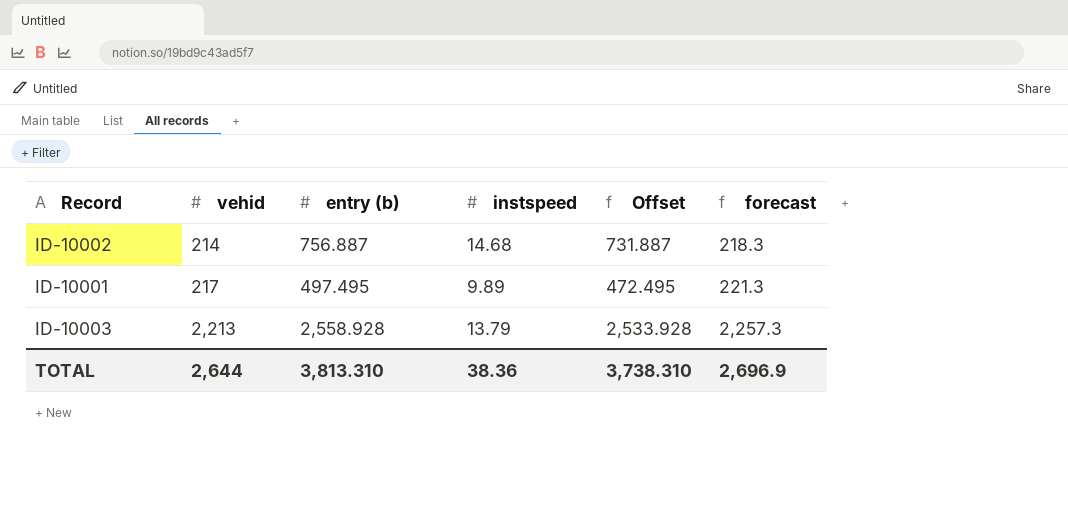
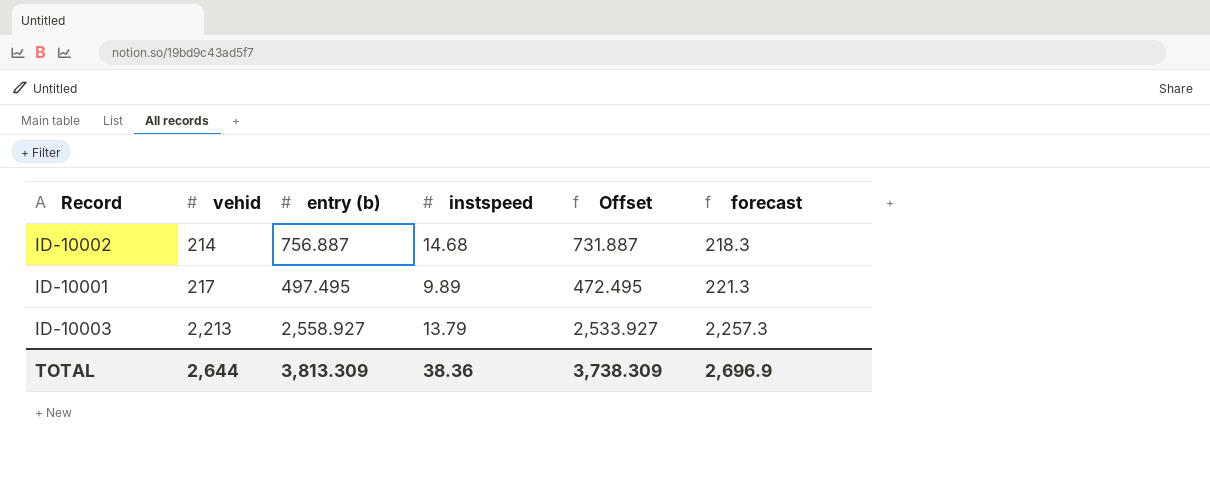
ID-10003 | entry (b): 2,558.928 -> 2,558.927
ID-10003 | Offset: 2,533.928 -> 2,533.927
TOTAL | entry (b): 3,813.310 -> 3,813.309
TOTAL | Offset: 3,738.310 -> 3,738.309

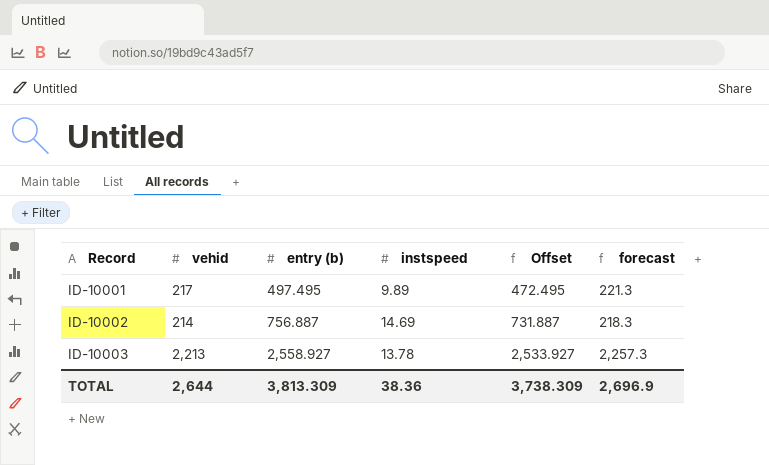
row order: vehid ascending -> Record ascending
ID-10002 | instspeed: 14.68 -> 14.69
ID-10003 | instspeed: 13.79 -> 13.78

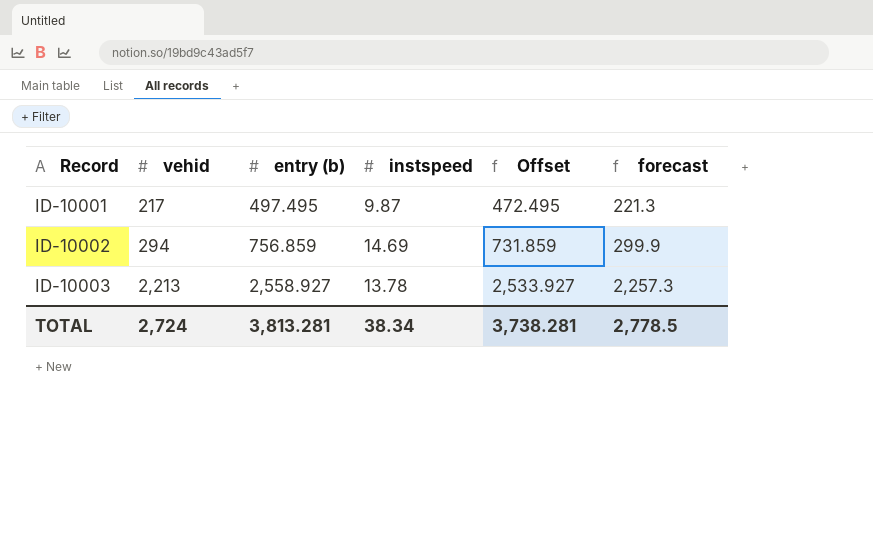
ID-10001 | instspeed: 9.89 -> 9.87
ID-10002 | vehid: 214 -> 294
ID-10002 | entry (b): 756.887 -> 756.859
ID-10002 | Offset: 731.887 -> 731.859
ID-10002 | forecast: 218.3 -> 299.9
TOTAL | vehid: 2,644 -> 2,724
TOTAL | entry (b): 3,813.309 -> 3,813.281
TOTAL | instspeed: 38.36 -> 38.34
TOTAL | Offset: 3,738.309 -> 3,738.281
TOTAL | forecast: 2,696.9 -> 2,778.5

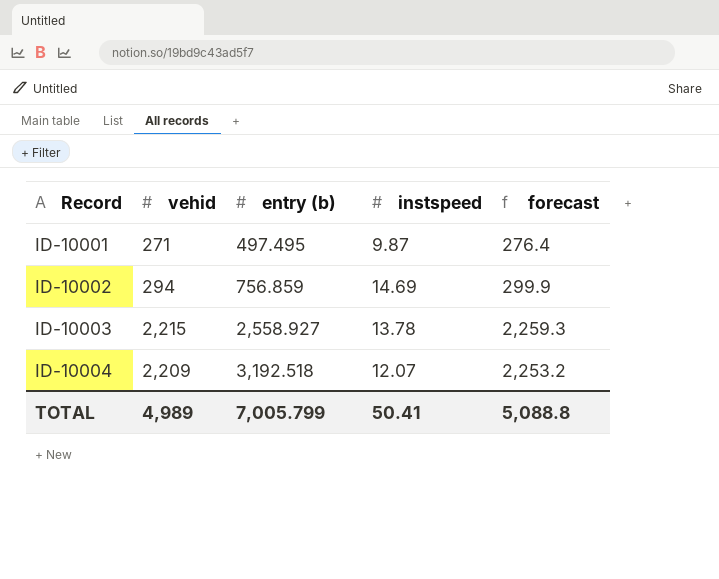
column Offset | formula: [entry (b)] - 25 -> none
ID-10001 | vehid: 217 -> 271
ID-10001 | forecast: 221.3 -> 276.4
ID-10003 | vehid: 2,213 -> 2,215
ID-10003 | forecast: 2,257.3 -> 2,259.3
row ID-10004: none -> 2,209 | 3,192.518 | 12.07 | 2,253.2
TOTAL | vehid: 2,724 -> 4,989
TOTAL | entry (b): 3,813.281 -> 7,005.799
TOTAL | instspeed: 38.34 -> 50.41
TOTAL | forecast: 2,778.5 -> 5,088.8

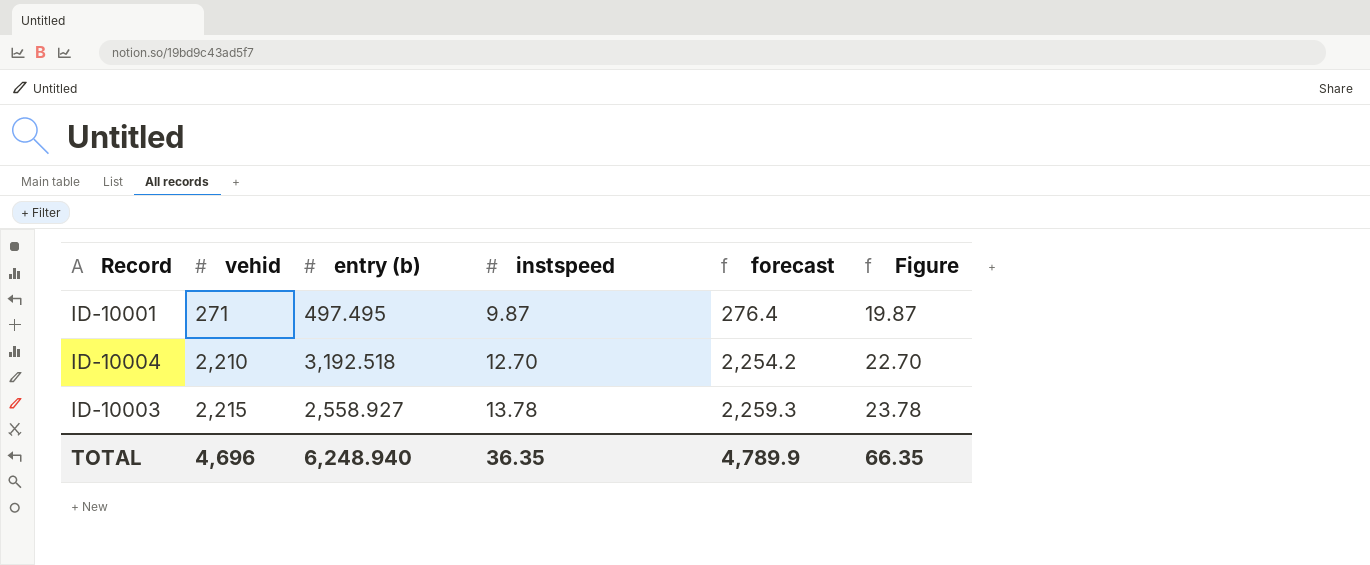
row order: Record ascending -> vehid ascending
column Figure | formula: none -> [instspeed] + 10
row ID-10002: 294 | 756.859 | 14.69 | 299.9 -> none
ID-10004 | vehid: 2,209 -> 2,210
ID-10004 | instspeed: 12.07 -> 12.70
ID-10004 | forecast: 2,253.2 -> 2,254.2
TOTAL | vehid: 4,989 -> 4,696
TOTAL | entry (b): 7,005.799 -> 6,248.940
TOTAL | instspeed: 50.41 -> 36.35
TOTAL | forecast: 5,088.8 -> 4,789.9

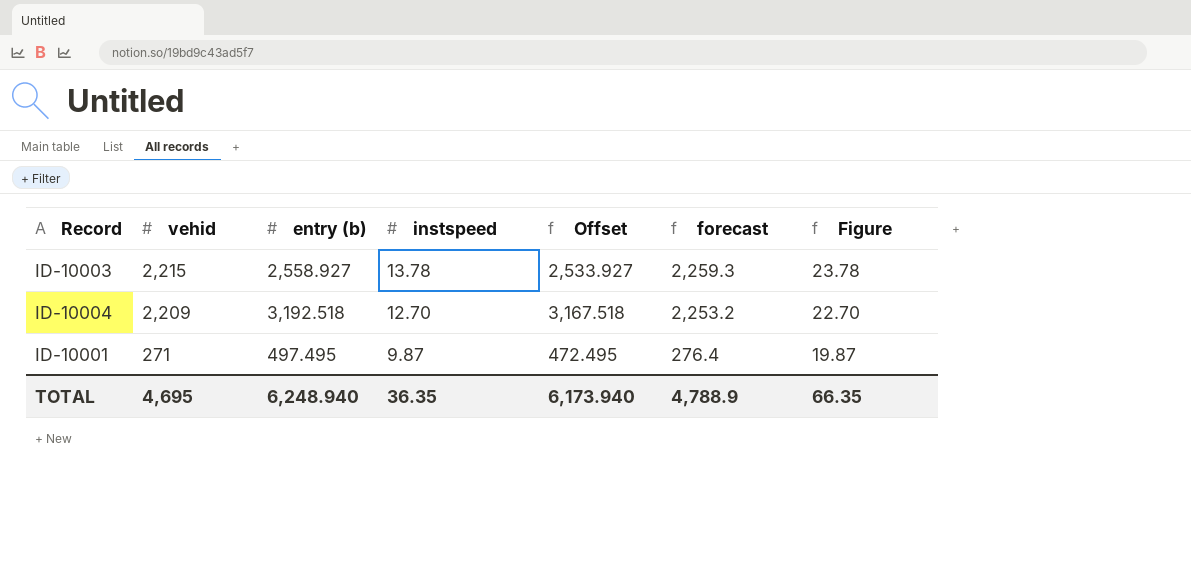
row order: vehid ascending -> vehid descending
column Offset | formula: none -> [entry (b)] - 25
ID-10004 | vehid: 2,210 -> 2,209
ID-10004 | forecast: 2,254.2 -> 2,253.2
TOTAL | vehid: 4,696 -> 4,695
TOTAL | forecast: 4,789.9 -> 4,788.9

